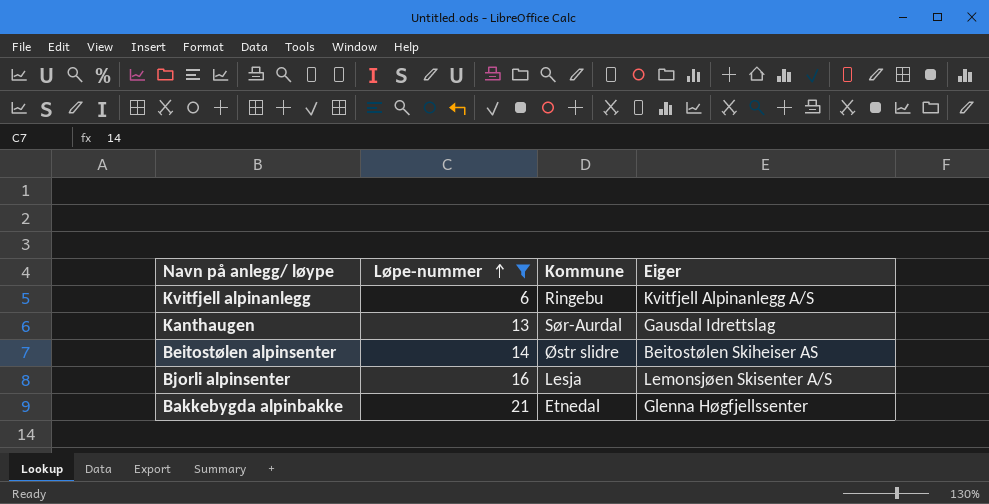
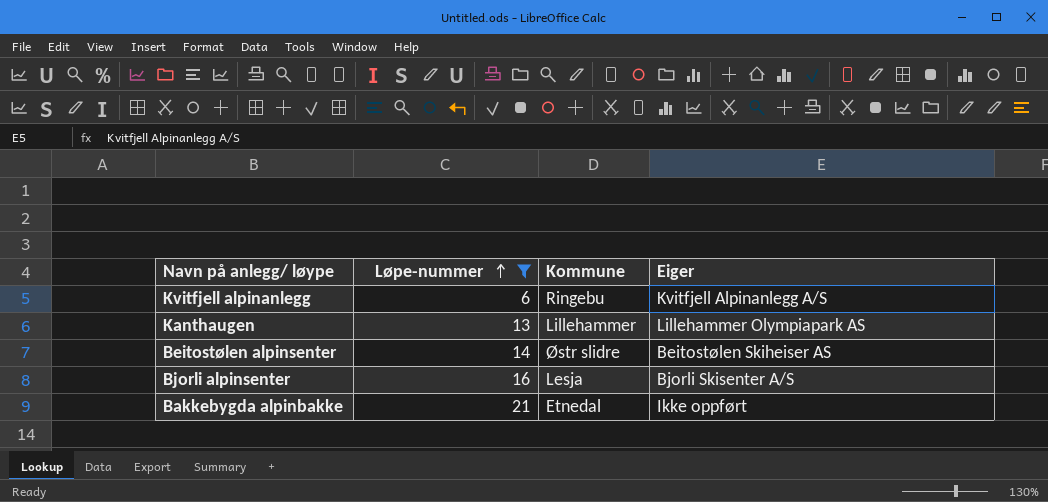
Kanthaugen | Kommune: Sør-Aurdal -> Lillehammer
Kanthaugen | Eiger: Gausdal Idrettslag -> Lillehammer Olympiapark AS
Bjorli alpinsenter | Eiger: Lemonsjøen Skisenter A/S -> Bjorli Skisenter A/S
Bakkebygda alpinbakke | Eiger: Glenna Høgfjellssenter -> Ikke oppført

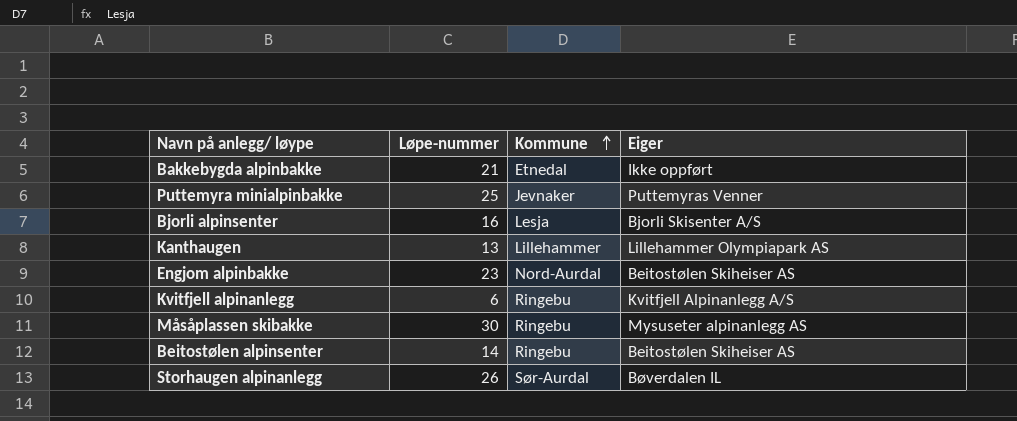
filter: Løpe-nummer <= 21 -> none
row order: Løpe-nummer ascending -> Kommune ascending
Beitostølen alpinsenter | Kommune: Østr slidre -> Ringebu

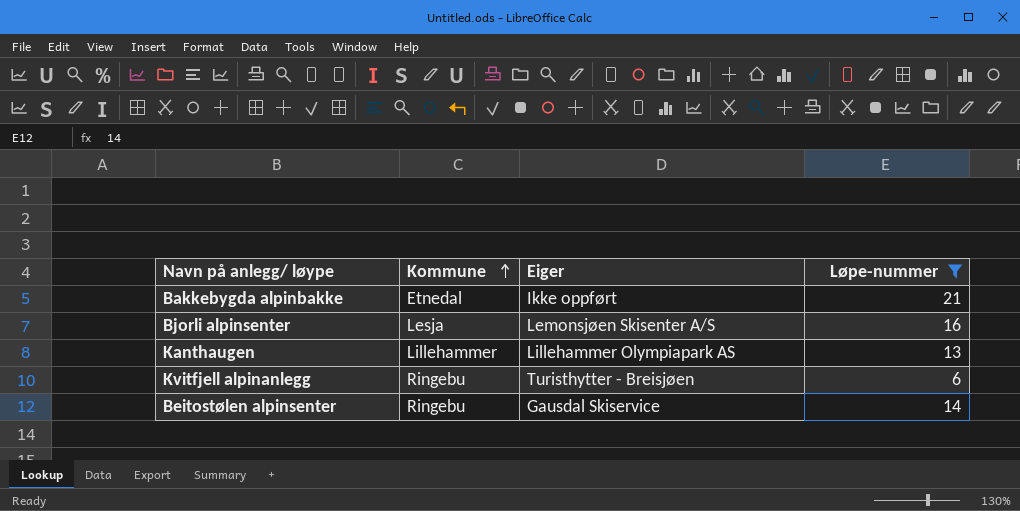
filter: none -> Løpe-nummer <= 21
column Løpe-nummer | position: 2 -> 4
Bjorli alpinsenter | Eiger: Bjorli Skisenter A/S -> Lemonsjøen Skisenter A/S
Kvitfjell alpinanlegg | Eiger: Kvitfjell Alpinanlegg A/S -> Turisthytter - Breisjøen
Beitostølen alpinsenter | Eiger: Beitostølen Skiheiser AS -> Gausdal Skiservice

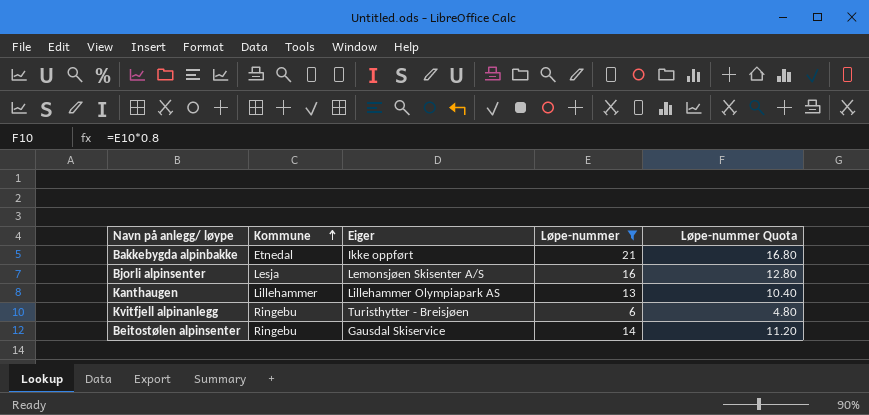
column Løpe-nummer Quota | formula: none -> [Løpe-nummer] * 0.8

